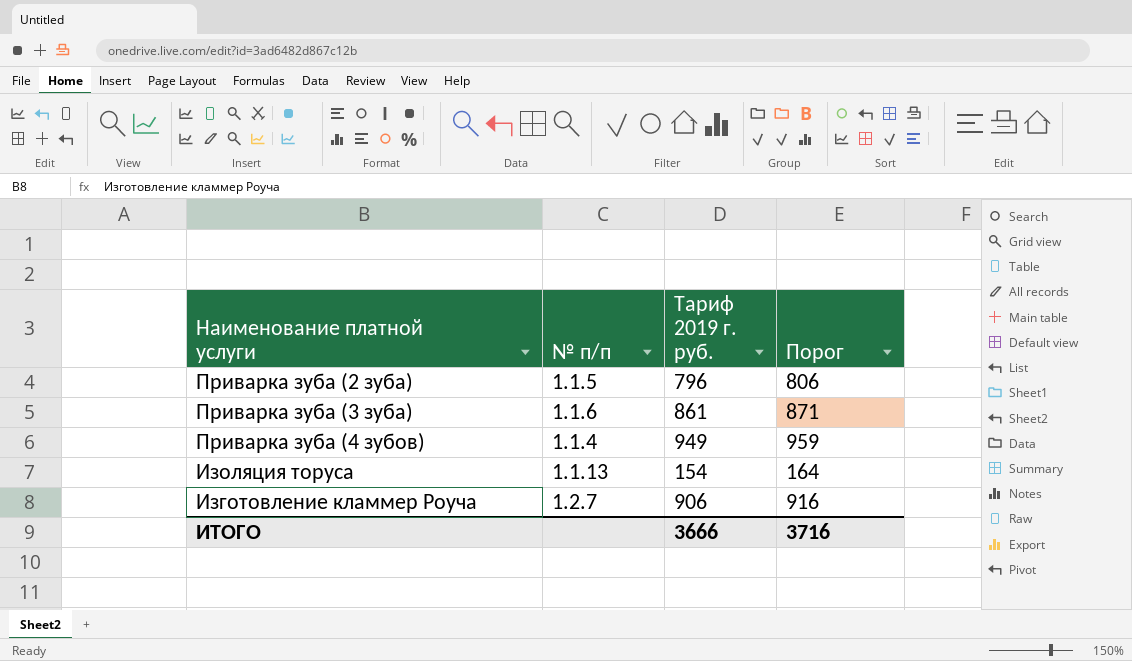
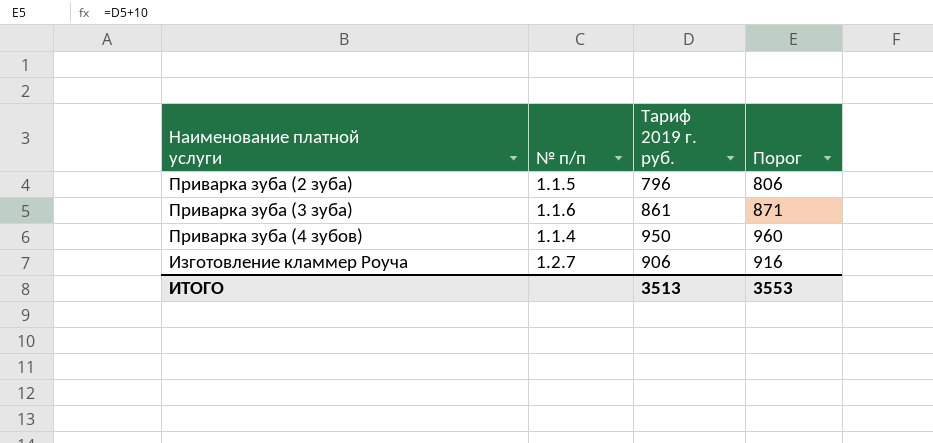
row Изоляция торуса: 1.1.13 | 154 | 164 -> none
Приварка зуба (4 зубов) | Тариф 2019 г. руб.: 949 -> 950
Приварка зуба (4 зубов) | Порог: 959 -> 960
ИТОГО | Тариф 2019 г. руб.: 3666 -> 3513
ИТОГО | Порог: 3716 -> 3553

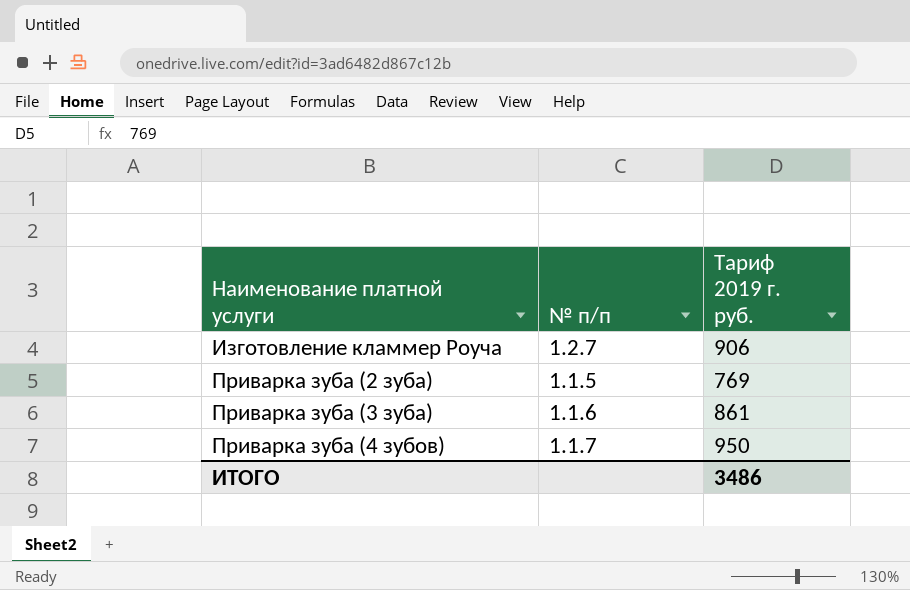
row order: none -> Наименование платной услуги ascending
column Порог | formula: [Тариф 2019 г. руб.] + 10 -> none
Приварка зуба (2 зуба) | Тариф 2019 г. руб.: 796 -> 769
Приварка зуба (4 зубов) | № п/п: 1.1.4 -> 1.1.7
ИТОГО | Тариф 2019 г. руб.: 3513 -> 3486

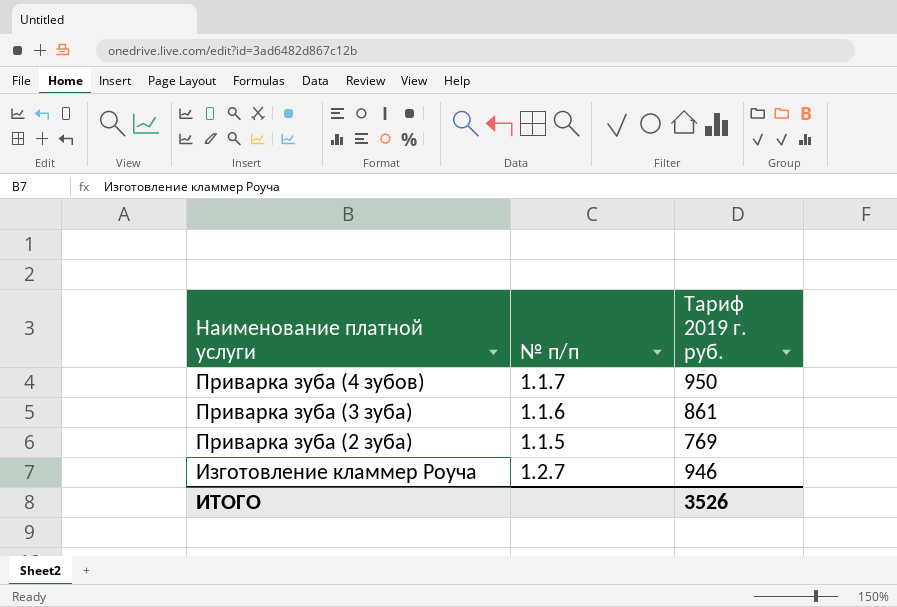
row order: Наименование платной услуги ascending -> Наименование платной услуги descending
Изготовление кламмер Роуча | Тариф 2019 г. руб.: 906 -> 946
ИТОГО | Тариф 2019 г. руб.: 3486 -> 3526

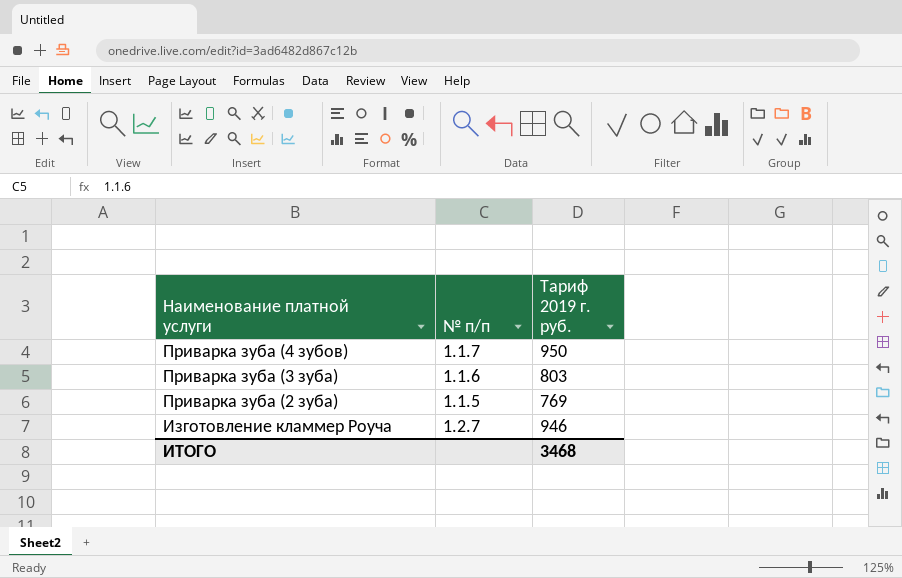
Приварка зуба (3 зуба) | Тариф 2019 г. руб.: 861 -> 803
ИТОГО | Тариф 2019 г. руб.: 3526 -> 3468

